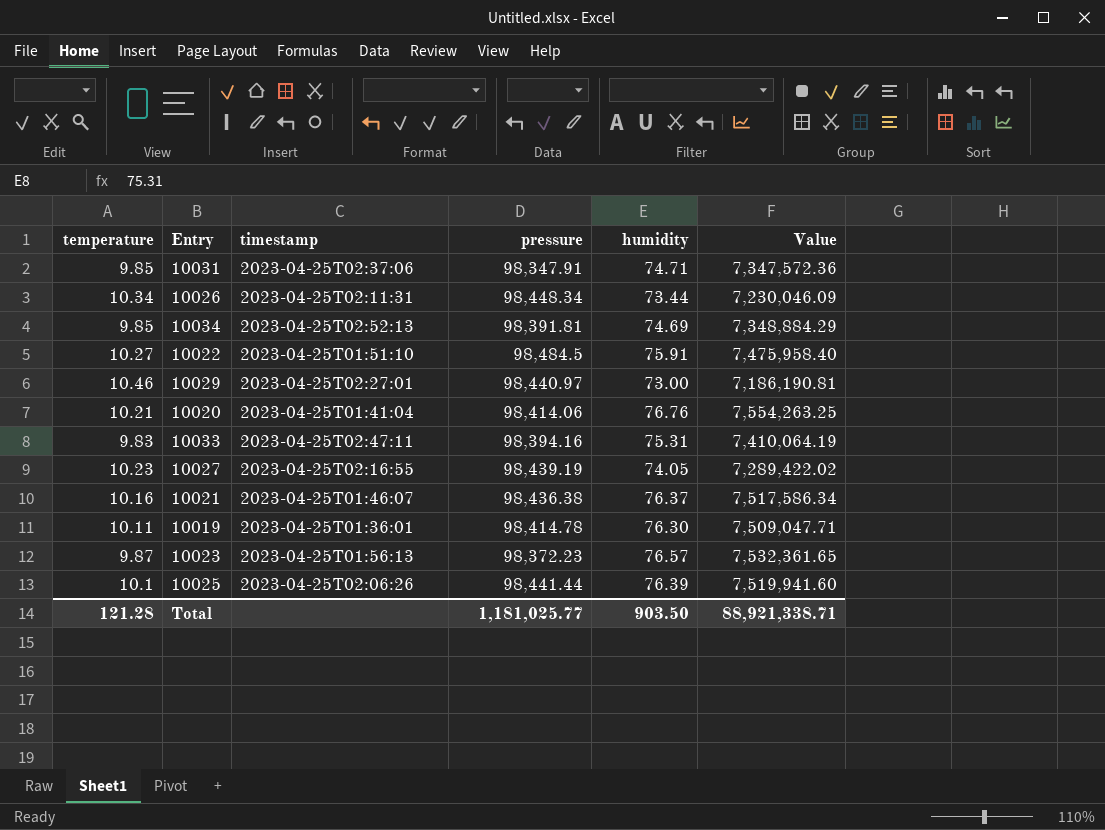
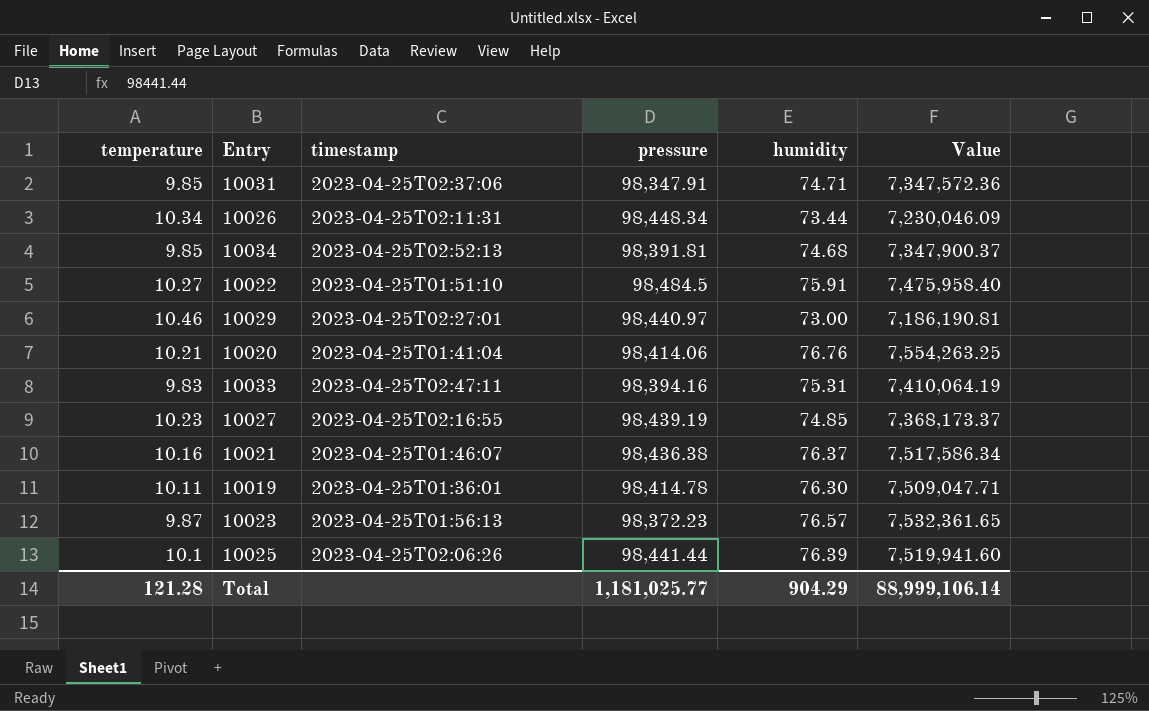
10034 | humidity: 74.69 -> 74.68
10034 | Value: 7,348,884.29 -> 7,347,900.37
10027 | humidity: 74.05 -> 74.85
10027 | Value: 7,289,422.02 -> 7,368,173.37
Total | humidity: 903.50 -> 904.29
Total | Value: 88,921,338.71 -> 88,999,106.14

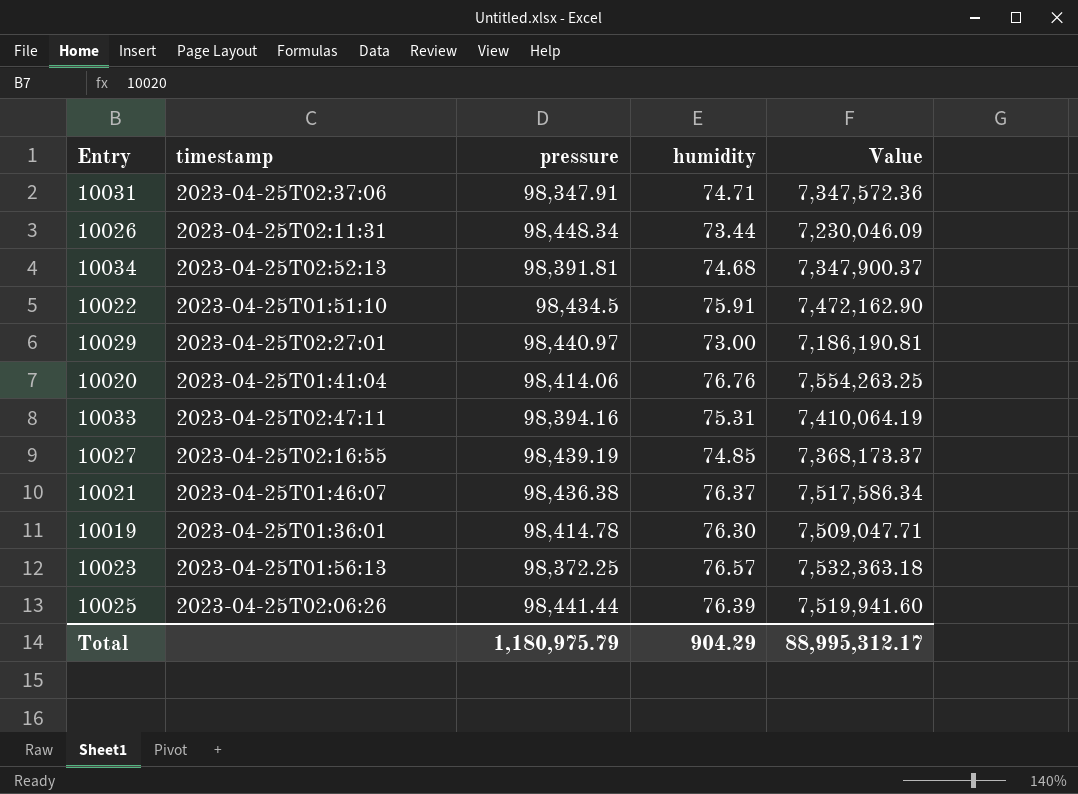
column temperature | position: 1 -> none
10022 | pressure: 98,484.5 -> 98,434.5
10022 | Value: 7,475,958.40 -> 7,472,162.90
10023 | pressure: 98,372.23 -> 98,372.25
10023 | Value: 7,532,361.65 -> 7,532,363.18
Total | pressure: 1,181,025.77 -> 1,180,975.79
Total | Value: 88,999,106.14 -> 88,995,312.17

